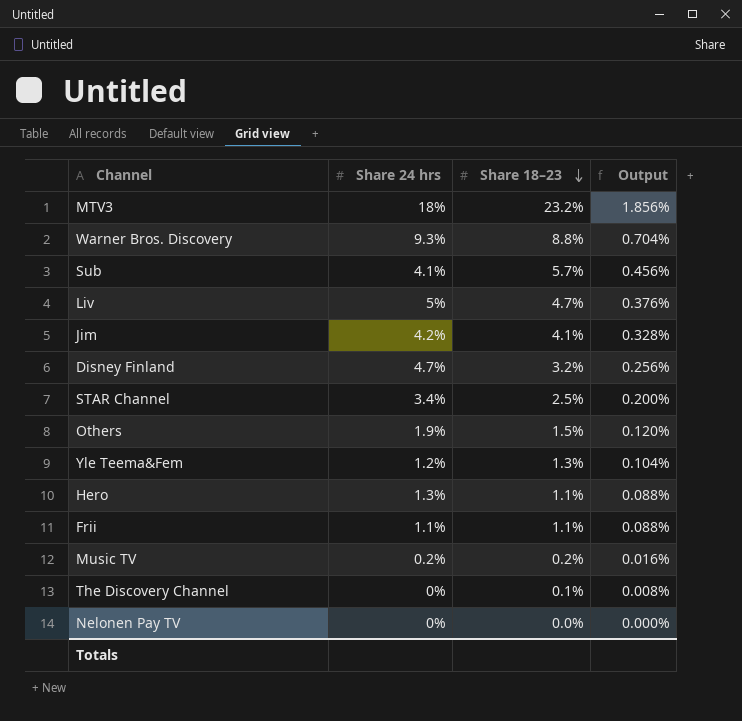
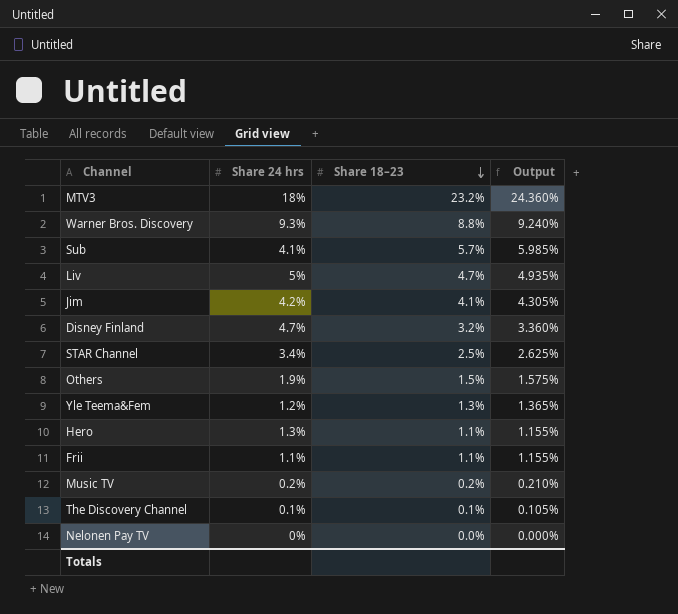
column Output | formula: [Share 18–23] * 0.08 -> [Share 18–23] * 1.05
The Discovery Channel | Share 24 hrs: 0% -> 0.1%

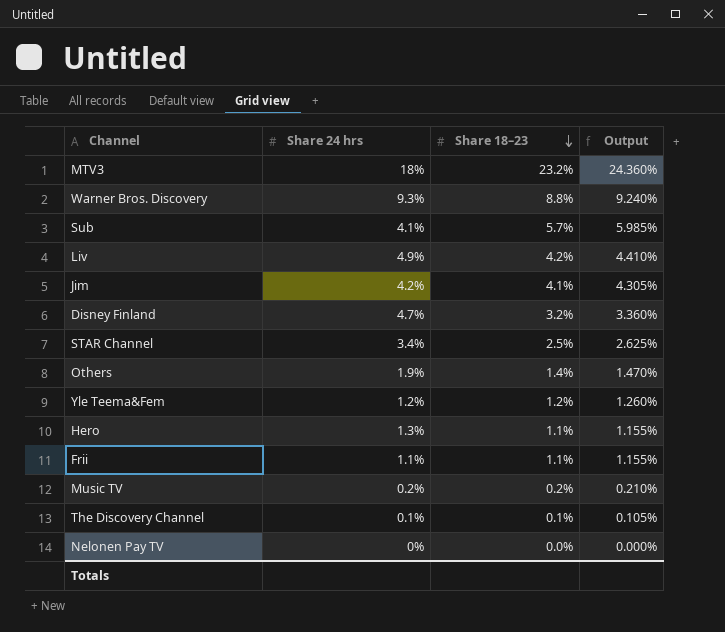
Liv | Share 24 hrs: 5% -> 4.9%
Liv | Share 18–23: 4.7% -> 4.2%
Liv | Output: 4.935% -> 4.410%
Others | Share 18–23: 1.5% -> 1.4%
Others | Output: 1.575% -> 1.470%
Yle Teema&Fem | Share 18–23: 1.3% -> 1.2%
Yle Teema&Fem | Output: 1.365% -> 1.260%

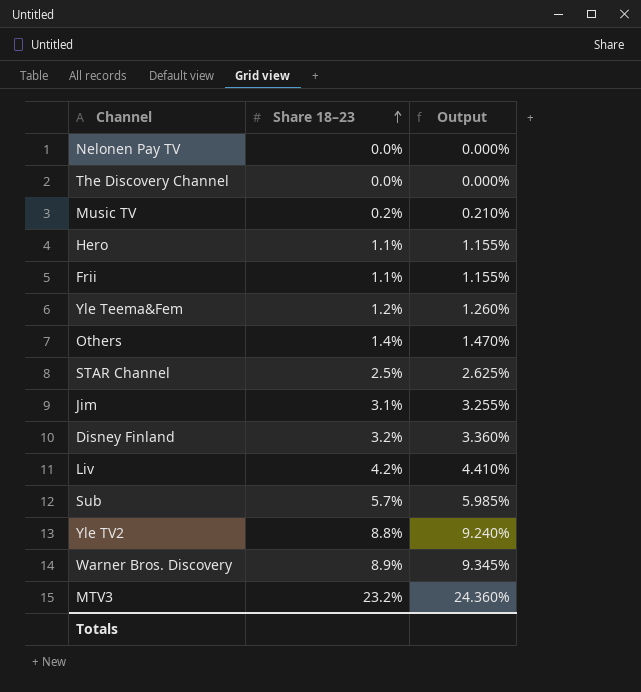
row order: Share 18–23 descending -> Share 18–23 ascending
column Share 24 hrs | position: 2 -> none
The Discovery Channel | Share 18–23: 0.1% -> 0.0%
The Discovery Channel | Output: 0.105% -> 0.000%
Jim | Share 18–23: 4.1% -> 3.1%
Jim | Output: 4.305% -> 3.255%
row Yle TV2: none -> 8.8% | 9.240%
Warner Bros. Discovery | Share 18–23: 8.8% -> 8.9%
Warner Bros. Discovery | Output: 9.240% -> 9.345%

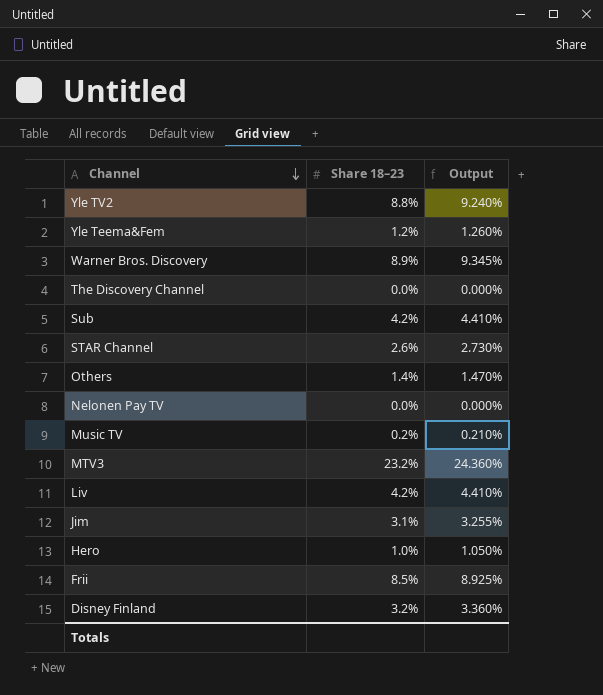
row order: Share 18–23 ascending -> Channel descending
Sub | Share 18–23: 5.7% -> 4.2%
Sub | Output: 5.985% -> 4.410%
STAR Channel | Share 18–23: 2.5% -> 2.6%
STAR Channel | Output: 2.625% -> 2.730%
Hero | Share 18–23: 1.1% -> 1.0%
Hero | Output: 1.155% -> 1.050%
Frii | Share 18–23: 1.1% -> 8.5%
Frii | Output: 1.155% -> 8.925%

